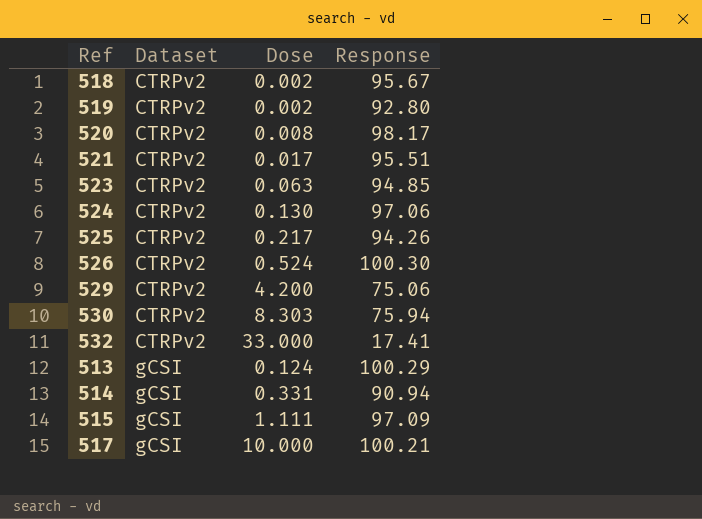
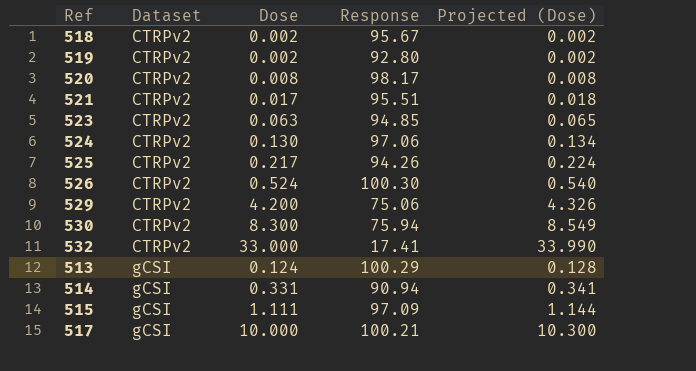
column Projected (Dose) | formula: none -> [Dose] * 1.03
530 | Dose: 8.303 -> 8.300

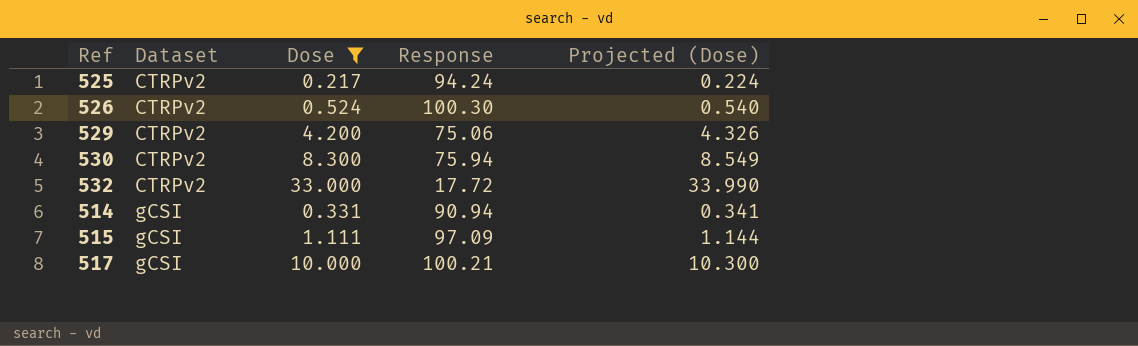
filter: none -> Dose >= 0.217
525 | Response: 94.26 -> 94.24
532 | Response: 17.41 -> 17.72

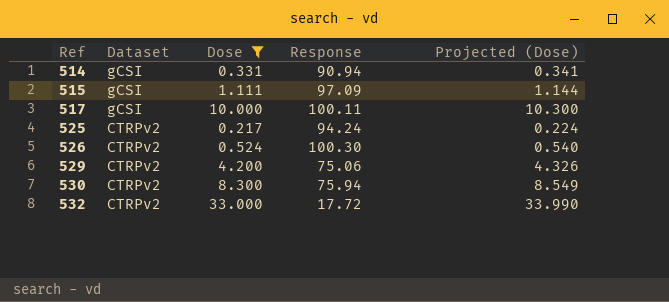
row order: Dataset ascending -> Ref ascending
517 | Response: 100.21 -> 100.11

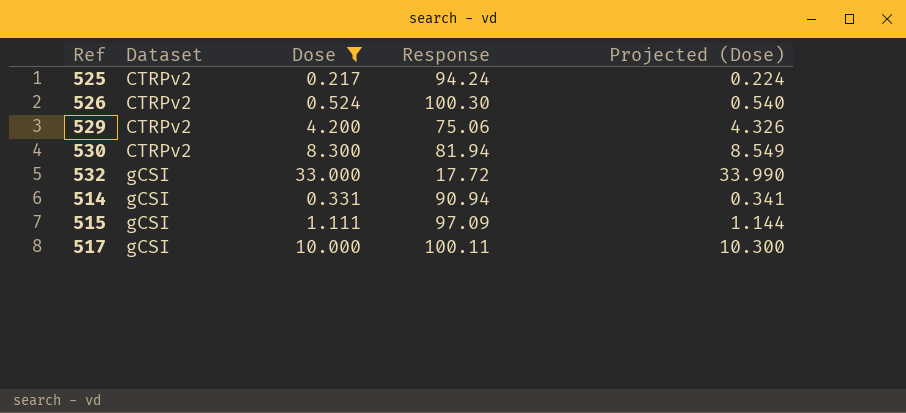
row order: Ref ascending -> Dataset ascending
530 | Response: 75.94 -> 81.94
532 | Dataset: CTRPv2 -> gCSI

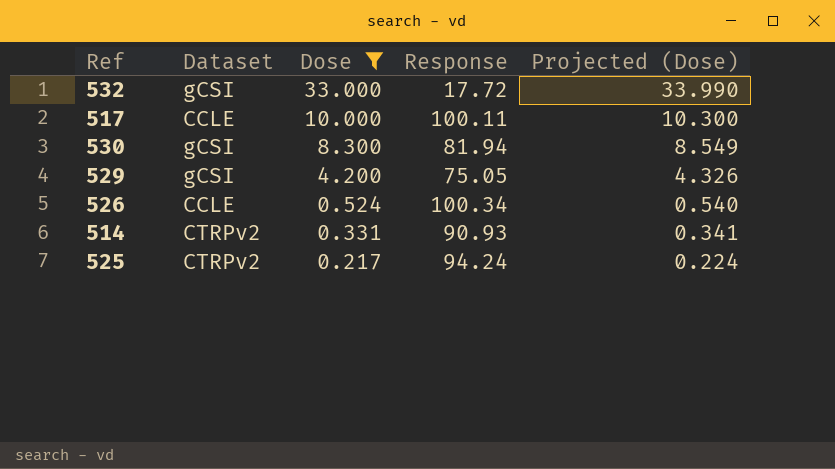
row order: Dataset ascending -> Dose descending
row 515: gCSI | 1.111 | 97.09 | 1.144 -> none
517 | Dataset: gCSI -> CCLE
530 | Dataset: CTRPv2 -> gCSI
529 | Dataset: CTRPv2 -> gCSI
529 | Response: 75.06 -> 75.05
526 | Dataset: CTRPv2 -> CCLE
526 | Response: 100.30 -> 100.34
514 | Dataset: gCSI -> CTRPv2
514 | Response: 90.94 -> 90.93

